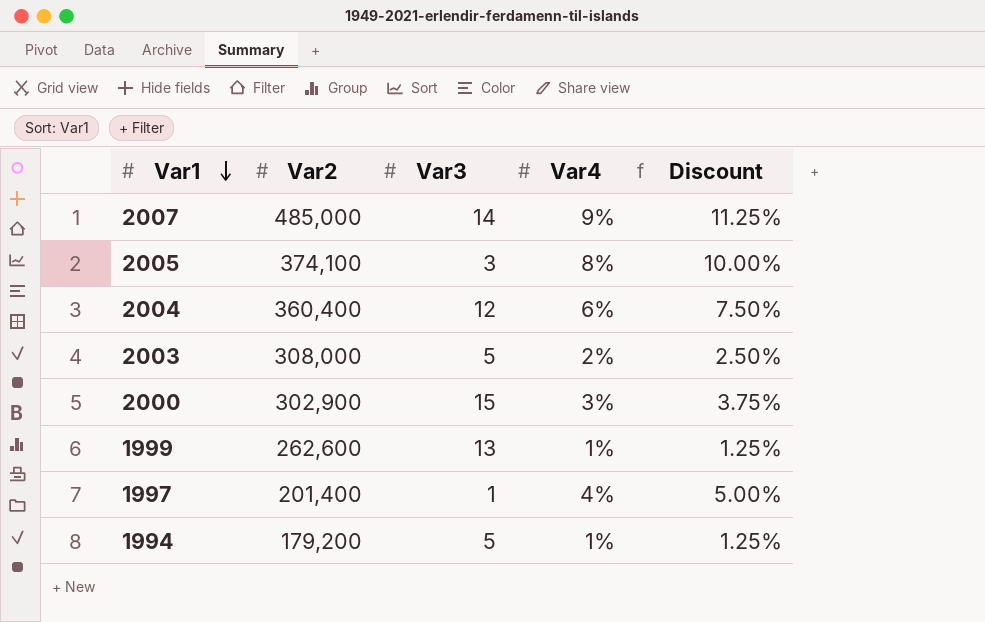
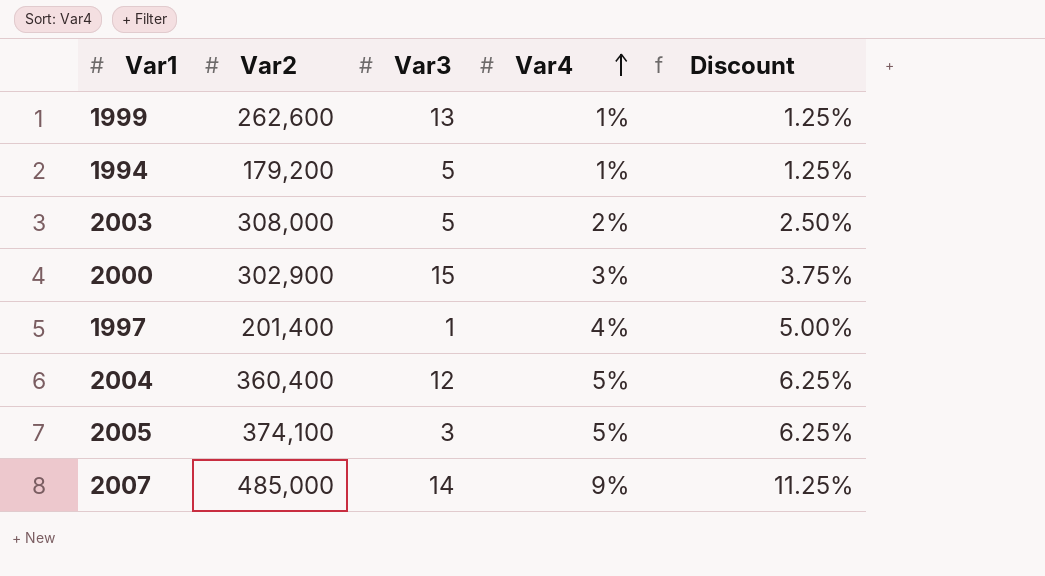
row order: Var1 descending -> Var4 ascending
2004 | Var4: 6% -> 5%
2004 | Discount: 7.50% -> 6.25%
2005 | Var4: 8% -> 5%
2005 | Discount: 10.00% -> 6.25%

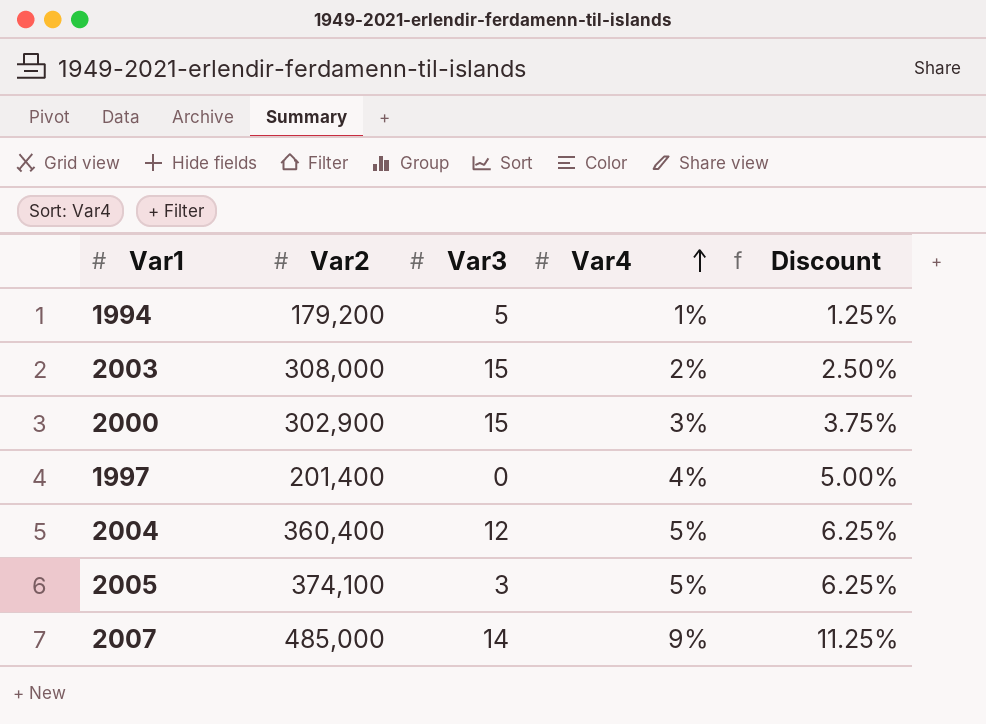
row 1999: 262,600 | 13 | 1% | 1.25% -> none
2003 | Var3: 5 -> 15
1997 | Var3: 1 -> 0

